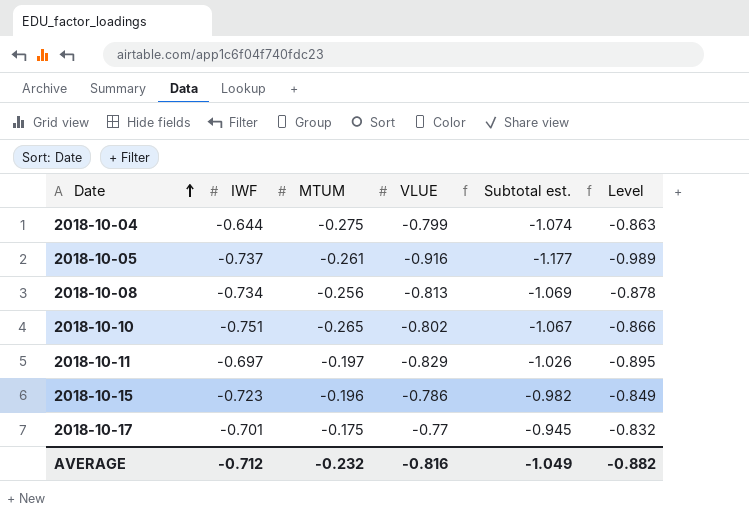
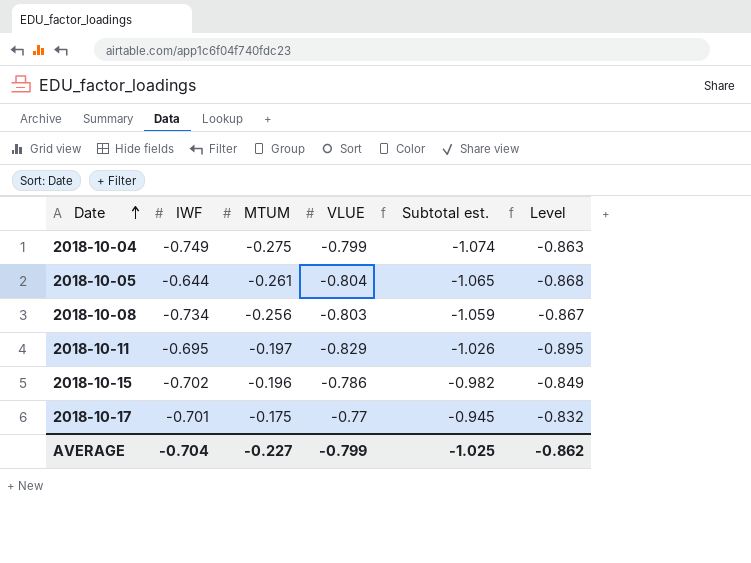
row 2018-10-10: -0.751 | -0.265 | -0.802 | -1.067 | -0.866 -> none
2018-10-04 | IWF: -0.644 -> -0.749
2018-10-05 | IWF: -0.737 -> -0.644
2018-10-05 | VLUE: -0.916 -> -0.804
2018-10-05 | Subtotal est.: -1.177 -> -1.065
2018-10-05 | Level: -0.989 -> -0.868
2018-10-08 | VLUE: -0.813 -> -0.803
2018-10-08 | Subtotal est.: -1.069 -> -1.059
2018-10-08 | Level: -0.878 -> -0.867
2018-10-11 | IWF: -0.697 -> -0.695
2018-10-15 | IWF: -0.723 -> -0.702
AVERAGE | IWF: -0.712 -> -0.704
AVERAGE | MTUM: -0.232 -> -0.227
AVERAGE | VLUE: -0.816 -> -0.799
AVERAGE | Subtotal est.: -1.049 -> -1.025
AVERAGE | Level: -0.882 -> -0.862

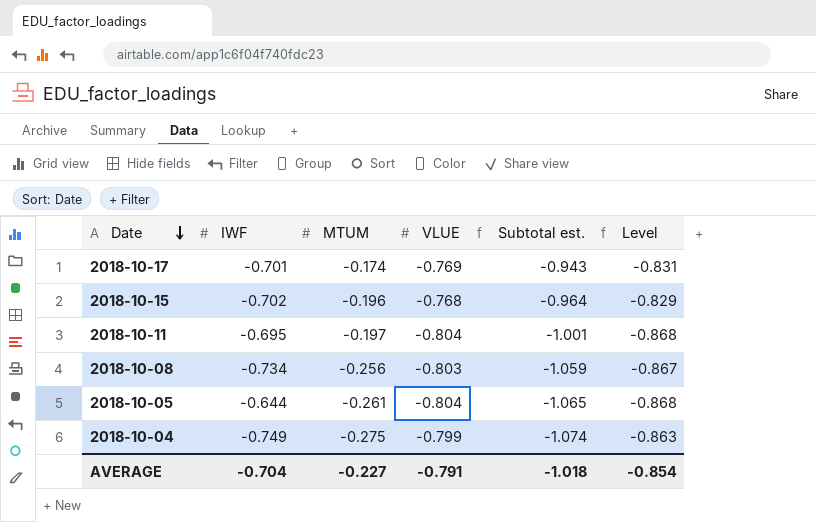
row order: Date ascending -> Date descending
2018-10-17 | MTUM: -0.175 -> -0.174
2018-10-17 | VLUE: -0.77 -> -0.769
2018-10-17 | Subtotal est.: -0.945 -> -0.943
2018-10-17 | Level: -0.832 -> -0.831
2018-10-15 | VLUE: -0.786 -> -0.768
2018-10-15 | Subtotal est.: -0.982 -> -0.964
2018-10-15 | Level: -0.849 -> -0.829
2018-10-11 | VLUE: -0.829 -> -0.804
2018-10-11 | Subtotal est.: -1.026 -> -1.001
2018-10-11 | Level: -0.895 -> -0.868
AVERAGE | VLUE: -0.799 -> -0.791
AVERAGE | Subtotal est.: -1.025 -> -1.018
AVERAGE | Level: -0.862 -> -0.854

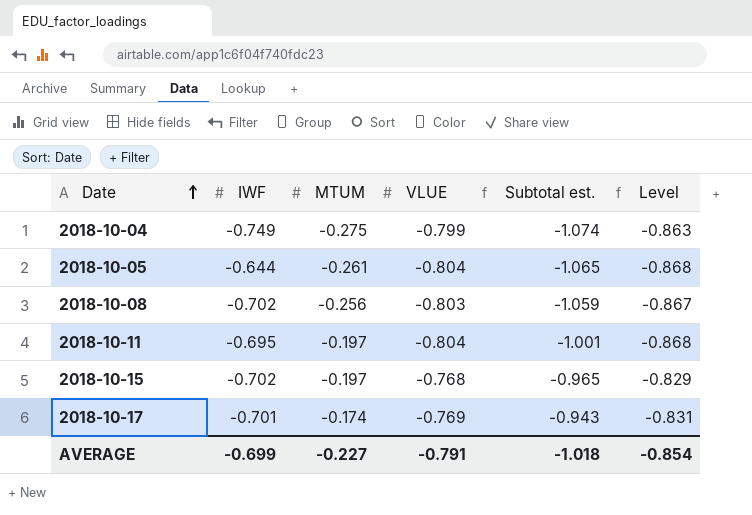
row order: Date descending -> Date ascending
2018-10-08 | IWF: -0.734 -> -0.702
2018-10-15 | MTUM: -0.196 -> -0.197
2018-10-15 | Subtotal est.: -0.964 -> -0.965
AVERAGE | IWF: -0.704 -> -0.699

